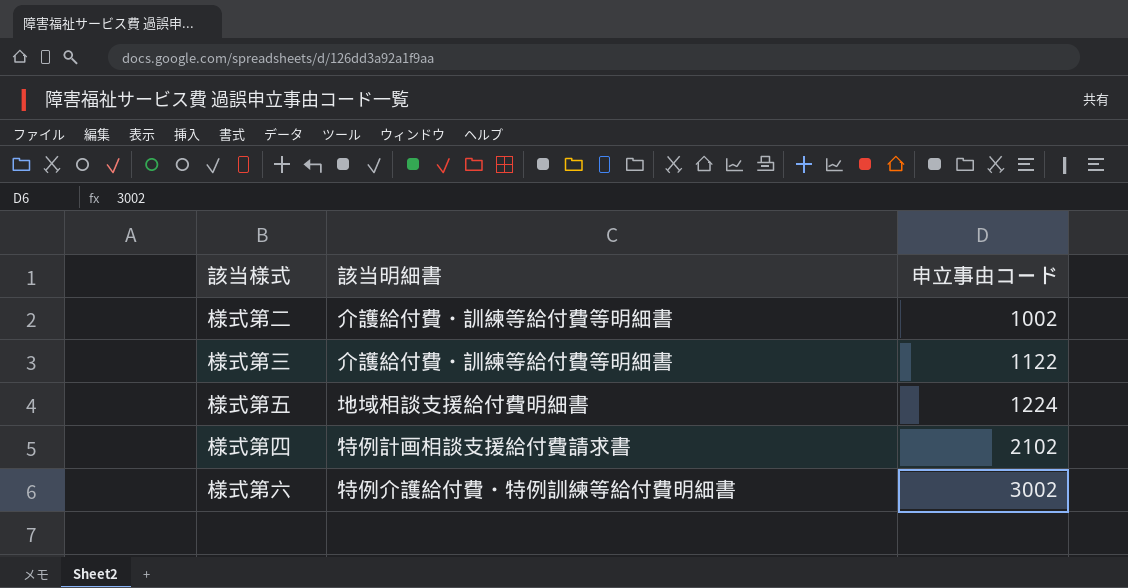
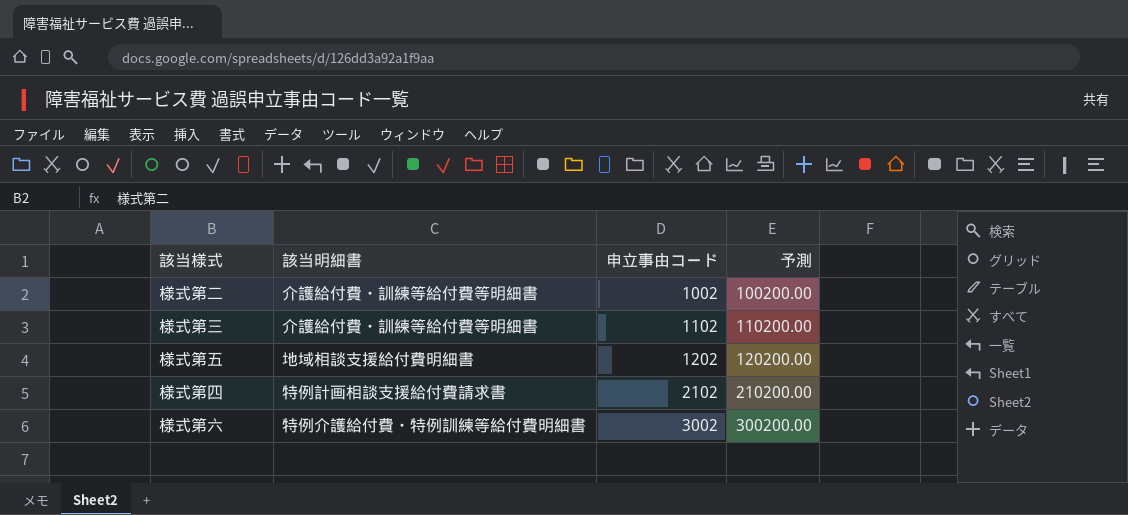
column 予測 | formula: none -> [申立事由コード] * 100
様式第三 | 申立事由コード: 1122 -> 1102
様式第五 | 申立事由コード: 1224 -> 1202

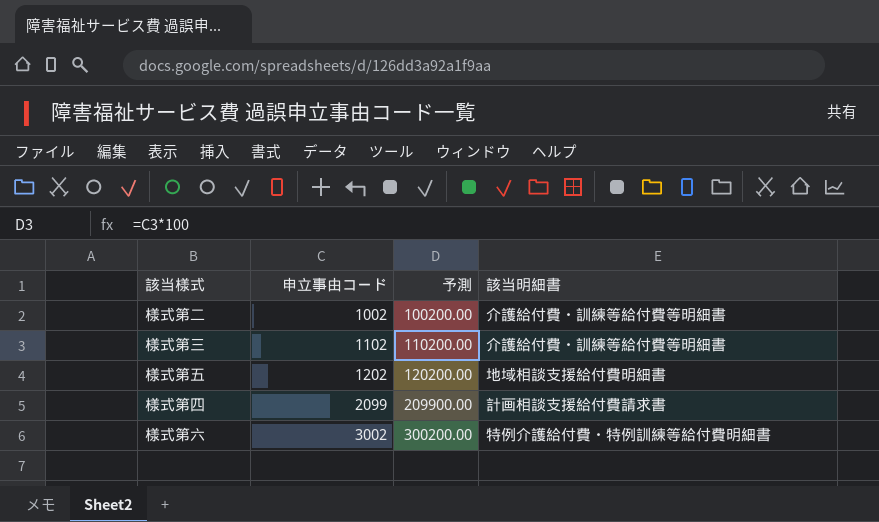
column 該当明細書 | position: 2 -> 4
様式第四 | 申立事由コード: 2102 -> 2099
様式第四 | 予測: 210200.00 -> 209900.00
様式第四 | 該当明細書: 特例計画相談支援給付費請求書 -> 計画相談支援給付費請求書

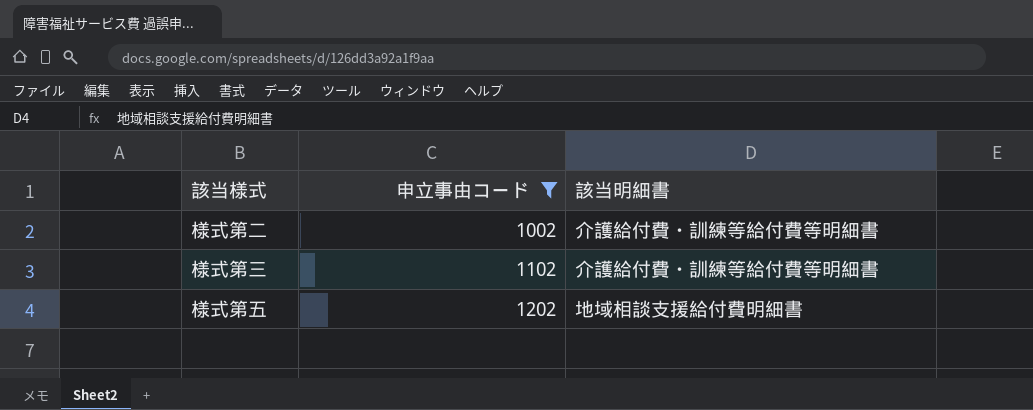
filter: none -> 申立事由コード <= 1202
column 予測 | formula: [申立事由コード] * 100 -> none

